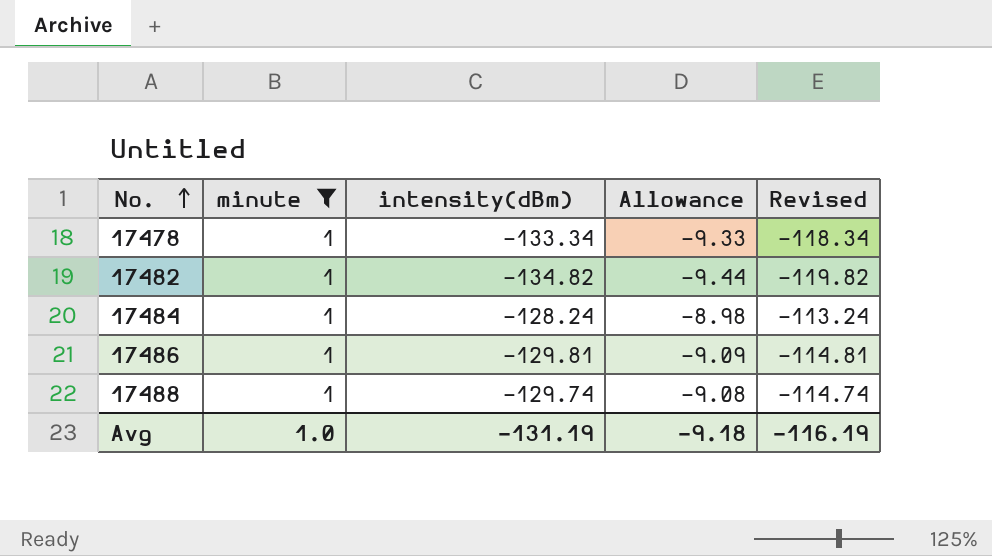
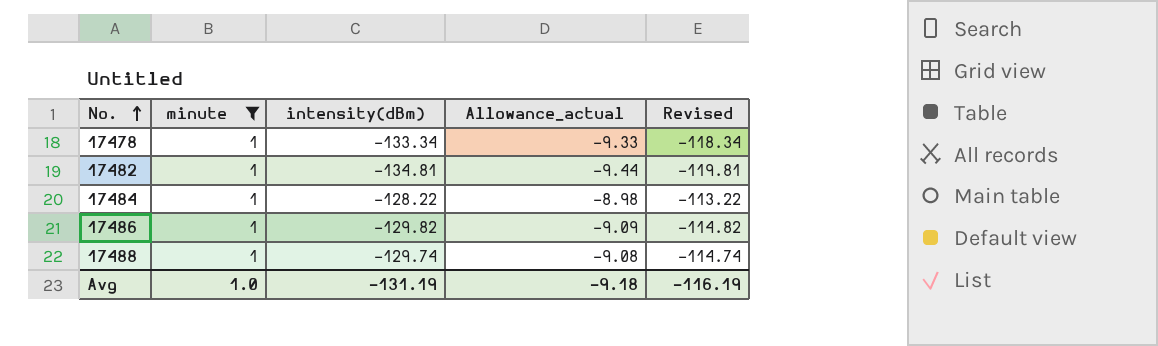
column name: Allowance -> Allowance_actual
17482 | intensity(dBm): -134.82 -> -134.81
17482 | Revised: -119.82 -> -119.81
17484 | intensity(dBm): -128.24 -> -128.22
17484 | Revised: -113.24 -> -113.22
17486 | intensity(dBm): -129.81 -> -129.82
17486 | Revised: -114.81 -> -114.82

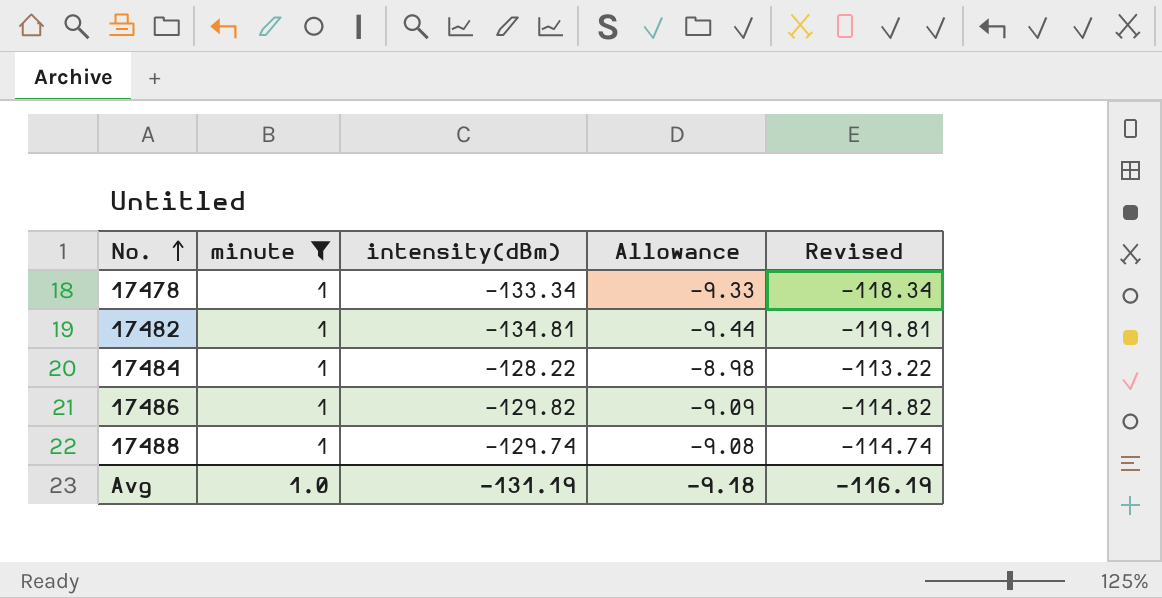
column name: Allowance_actual -> Allowance

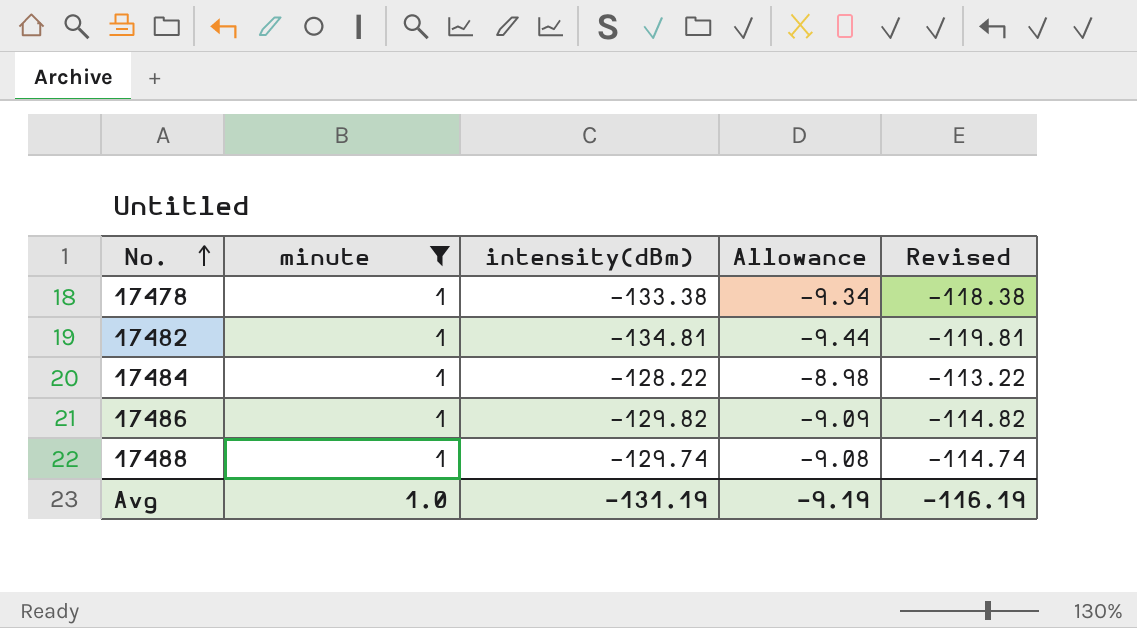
17478 | intensity(dBm): -133.34 -> -133.38
17478 | Allowance: -9.33 -> -9.34
17478 | Revised: -118.34 -> -118.38
Avg | Allowance: -9.18 -> -9.19

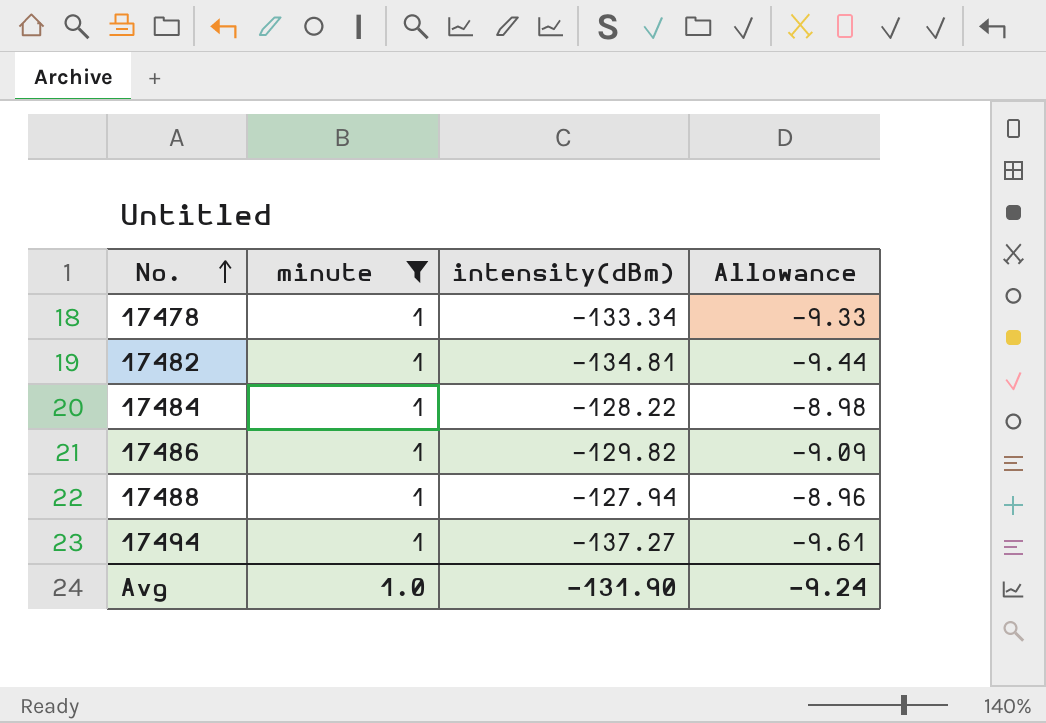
column Revised | formula: [intensity(dBm)] + 15 -> none
17478 | intensity(dBm): -133.38 -> -133.34
17478 | Allowance: -9.34 -> -9.33
17488 | intensity(dBm): -129.74 -> -127.94
17488 | Allowance: -9.08 -> -8.96
row 17494: none -> 1 | -137.27 | -9.61
Avg | intensity(dBm): -131.19 -> -131.90
Avg | Allowance: -9.19 -> -9.24

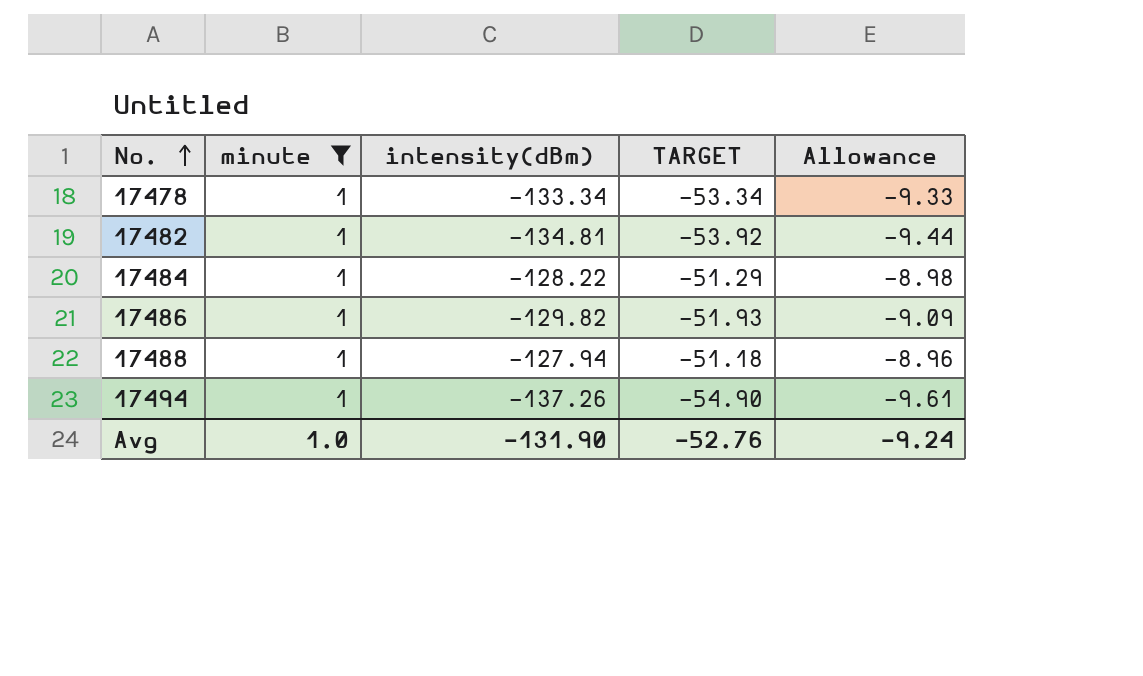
column TARGET | formula: none -> [intensity(dBm)] * 0.4
17494 | intensity(dBm): -137.27 -> -137.26

